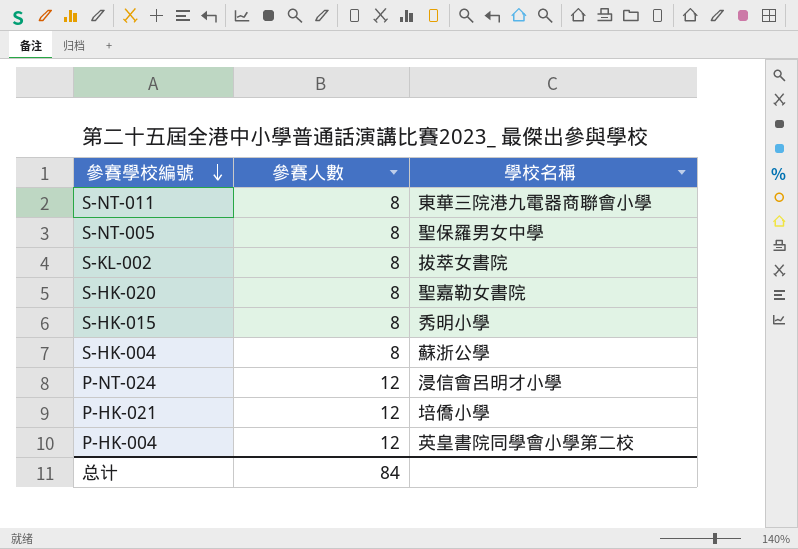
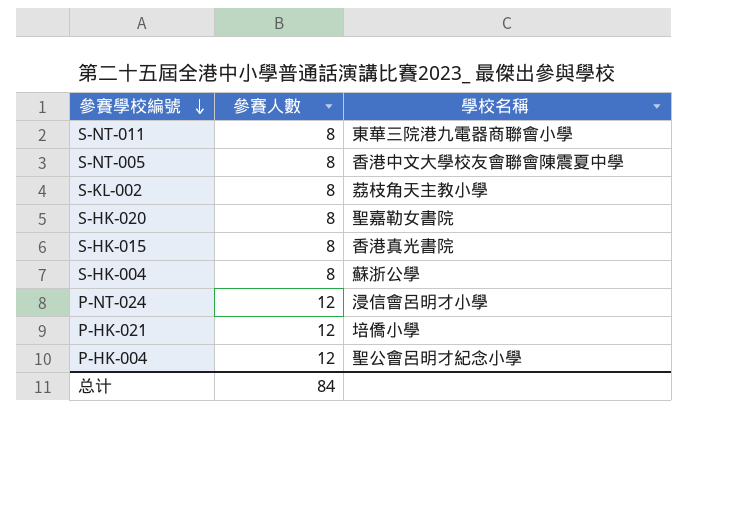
S-NT-005 | 學校名稱: 聖保羅男女中學 -> 香港中文大學校友會聯會陳震夏中學
S-KL-002 | 學校名稱: 拔萃女書院 -> 荔枝角天主教小學
S-HK-015 | 學校名稱: 秀明小學 -> 香港真光書院
P-HK-004 | 學校名稱: 英皇書院同學會小學第二校 -> 聖公會呂明才紀念小學

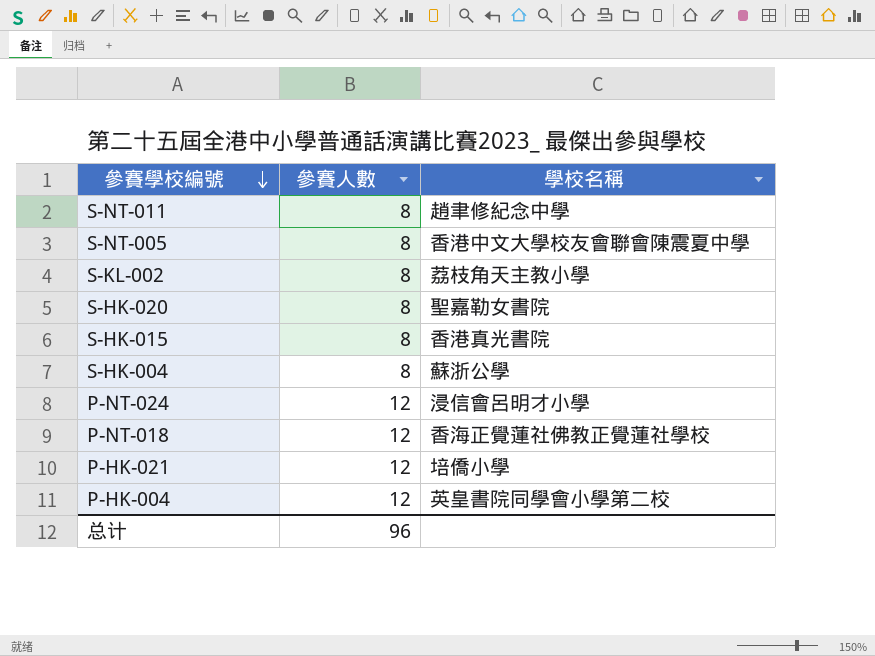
S-NT-011 | 學校名稱: 東華三院港九電器商聯會小學 -> 趙聿修紀念中學
row P-NT-018: none -> 12 | 香海正覺蓮社佛教正覺蓮社學校
P-HK-004 | 學校名稱: 聖公會呂明才紀念小學 -> 英皇書院同學會小學第二校
总计 | 參賽人數: 84 -> 96

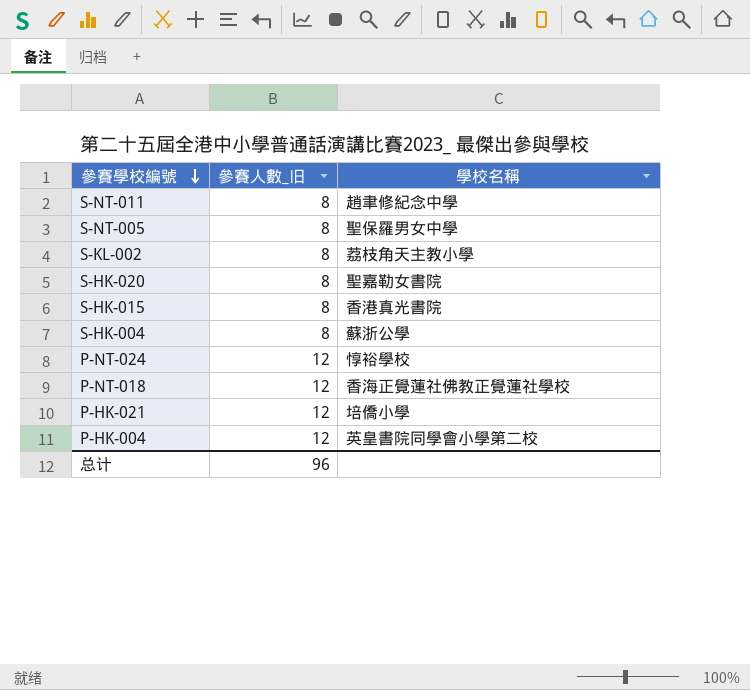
column name: 參賽人數 -> 參賽人數_旧
S-NT-005 | 學校名稱: 香港中文大學校友會聯會陳震夏中學 -> 聖保羅男女中學
P-NT-024 | 學校名稱: 浸信會呂明才小學 -> 惇裕學校

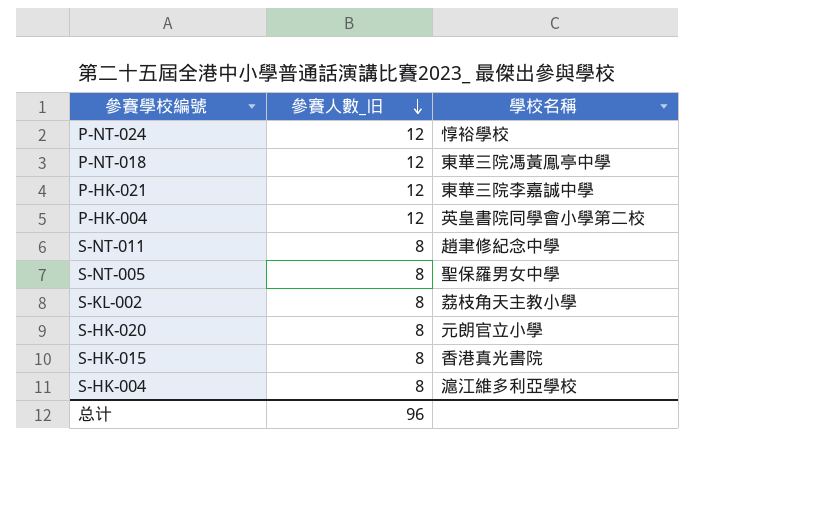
row order: 參賽學校編號 descending -> 參賽人數_旧 descending
P-NT-018 | 學校名稱: 香海正覺蓮社佛教正覺蓮社學校 -> 東華三院馮黃鳯亭中學
P-HK-021 | 學校名稱: 培僑小學 -> 東華三院李嘉誠中學
S-HK-020 | 學校名稱: 聖嘉勒女書院 -> 元朗官立小學
S-HK-004 | 學校名稱: 蘇浙公學 -> 滬江維多利亞學校

